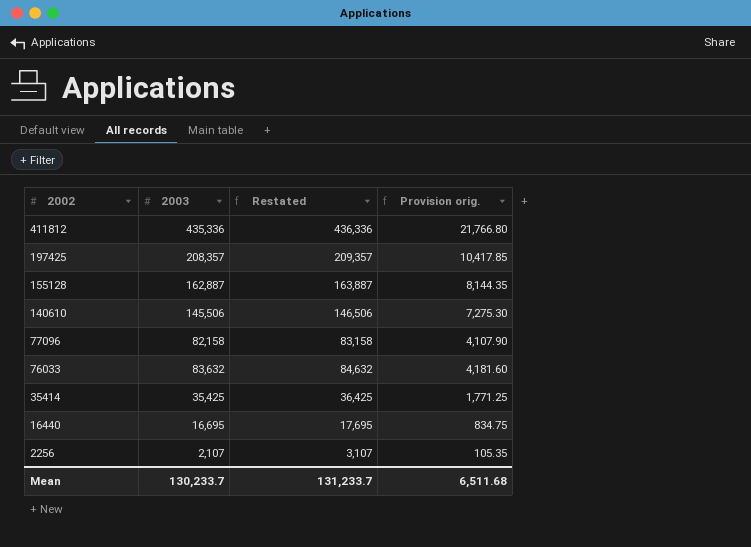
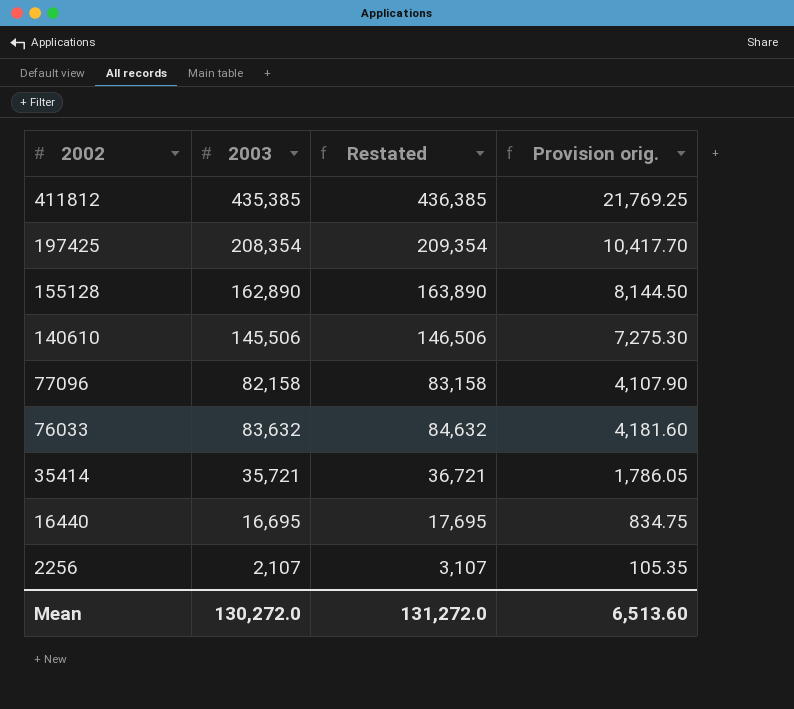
411812 | 2003: 435,336 -> 435,385
411812 | Restated: 436,336 -> 436,385
411812 | Provision orig.: 21,766.80 -> 21,769.25
197425 | 2003: 208,357 -> 208,354
197425 | Restated: 209,357 -> 209,354
197425 | Provision orig.: 10,417.85 -> 10,417.70
155128 | 2003: 162,887 -> 162,890
155128 | Restated: 163,887 -> 163,890
155128 | Provision orig.: 8,144.35 -> 8,144.50
35414 | 2003: 35,425 -> 35,721
35414 | Restated: 36,425 -> 36,721
35414 | Provision orig.: 1,771.25 -> 1,786.05
Mean | 2003: 130,233.7 -> 130,272.0
Mean | Restated: 131,233.7 -> 131,272.0
Mean | Provision orig.: 6,511.68 -> 6,513.60

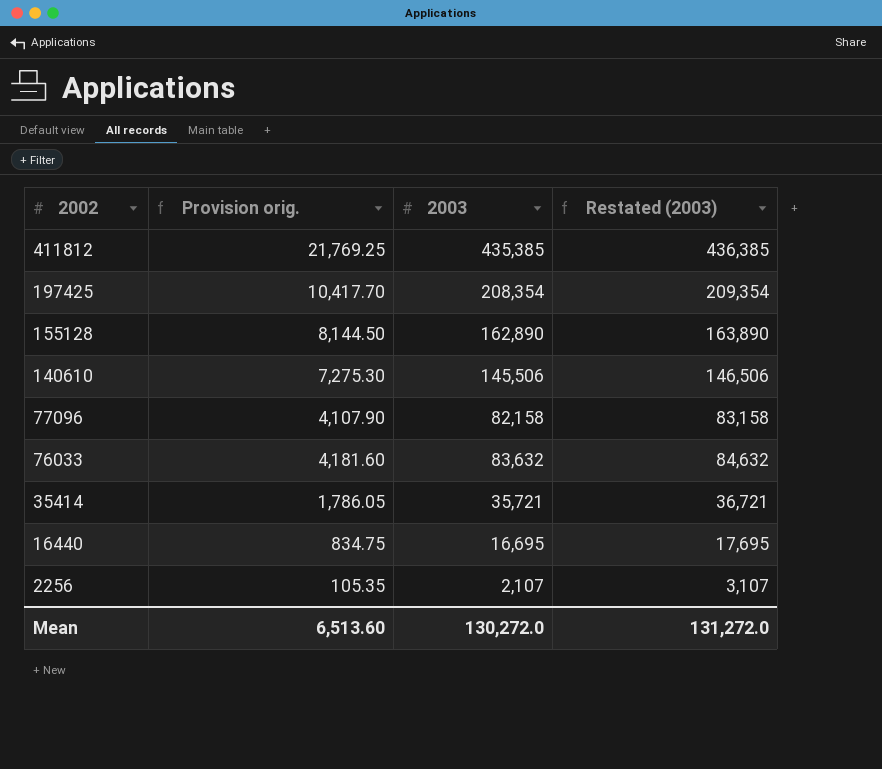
column Provision orig. | position: 4 -> 2
column name: Restated -> Restated (2003)

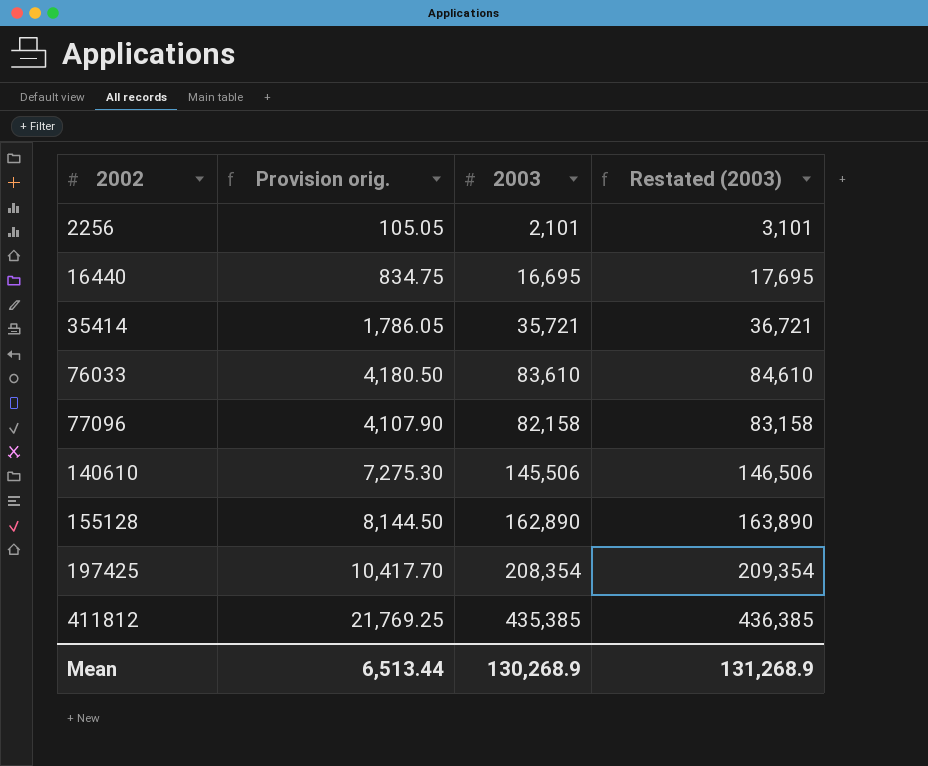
row order: 2002 descending -> 2002 ascending
2256 | Provision orig.: 105.35 -> 105.05
2256 | 2003: 2,107 -> 2,101
2256 | Restated (2003): 3,107 -> 3,101
76033 | Provision orig.: 4,181.60 -> 4,180.50
76033 | 2003: 83,632 -> 83,610
76033 | Restated (2003): 84,632 -> 84,610
Mean | Provision orig.: 6,513.60 -> 6,513.44
Mean | 2003: 130,272.0 -> 130,268.9
Mean | Restated (2003): 131,272.0 -> 131,268.9

